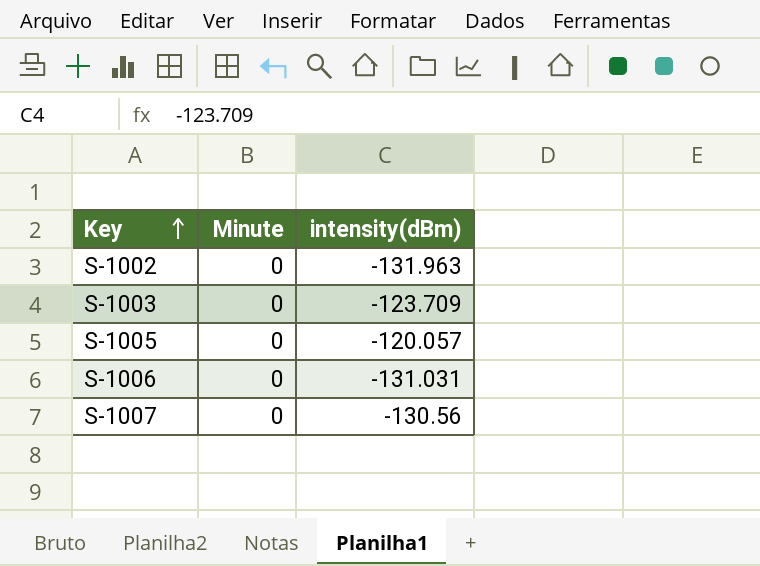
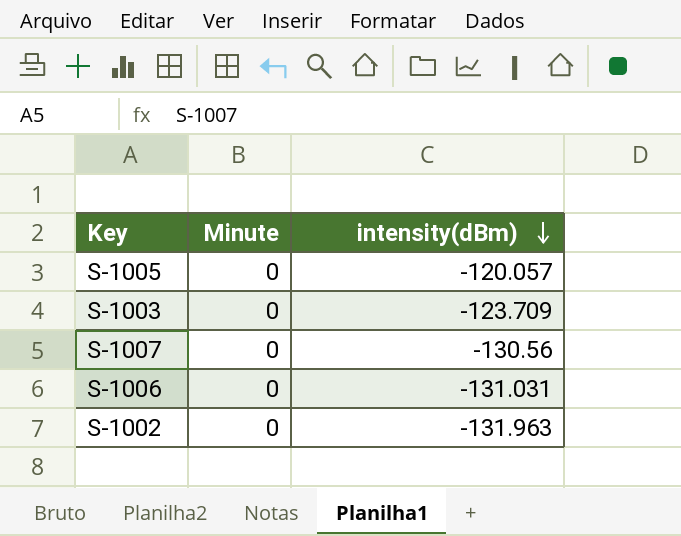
row order: Key ascending -> intensity(dBm) descending

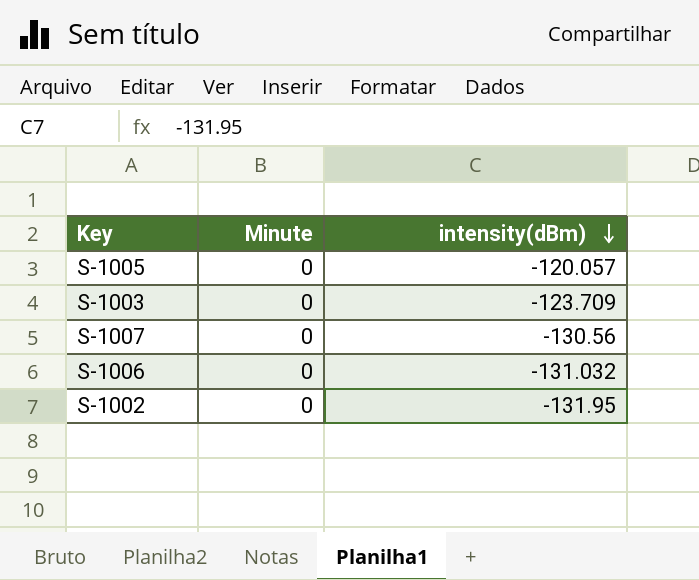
S-1006 | intensity(dBm): -131.031 -> -131.032
S-1002 | intensity(dBm): -131.963 -> -131.95

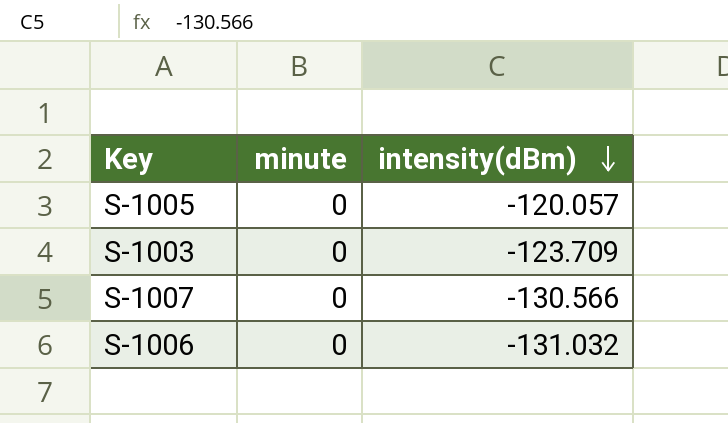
column name: Minute -> minute
row S-1002: 0 | -131.95 -> none
S-1007 | intensity(dBm): -130.56 -> -130.566

